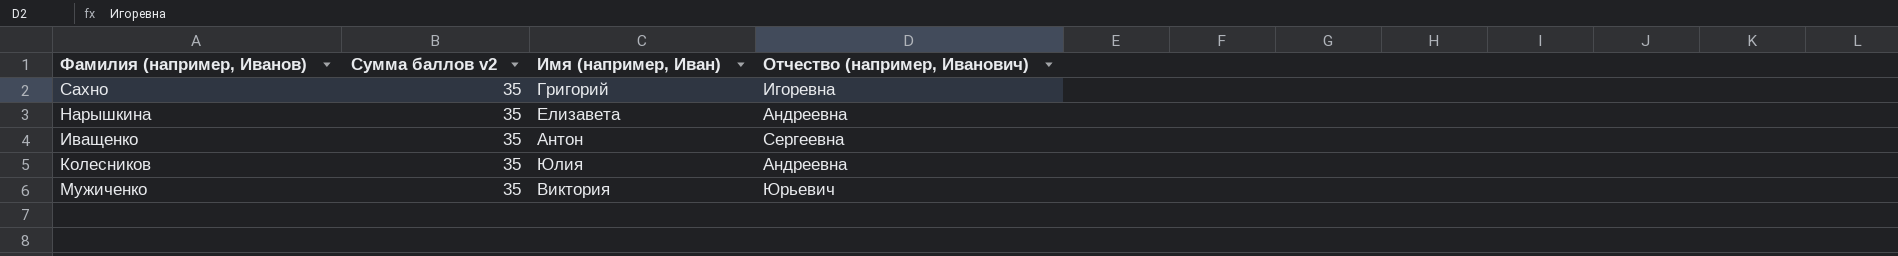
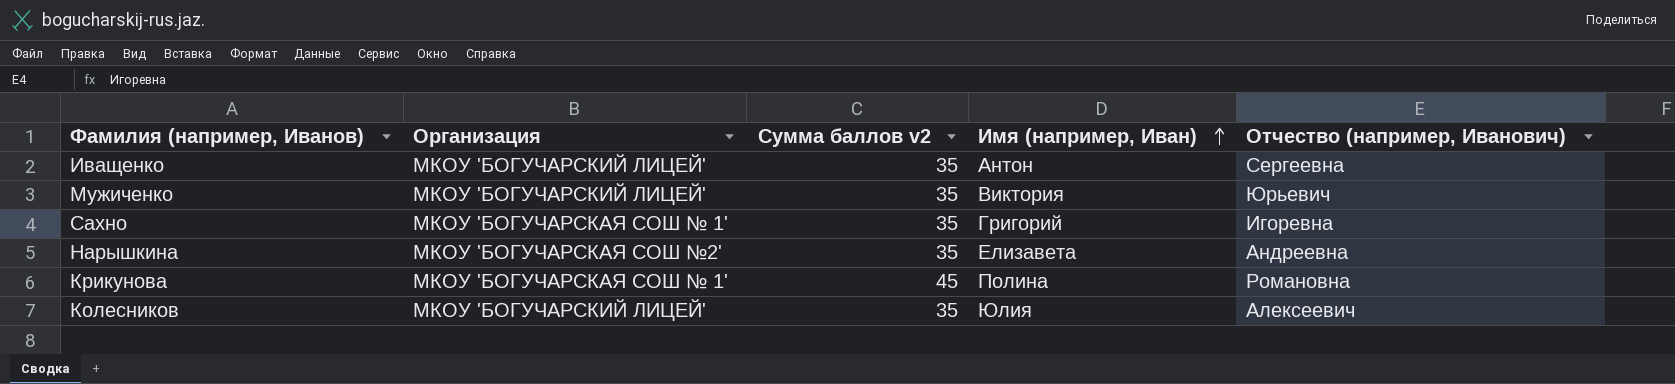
row order: none -> Имя (например, Иван) ascending
column Организация | position: none -> 2
row Крикунова: none -> МКОУ 'БОГУЧАРСКАЯ СОШ № 1' | 45 | Полина | Романовна
Колесников | Отчество (например, Иванович): Андреевна -> Алексеевич

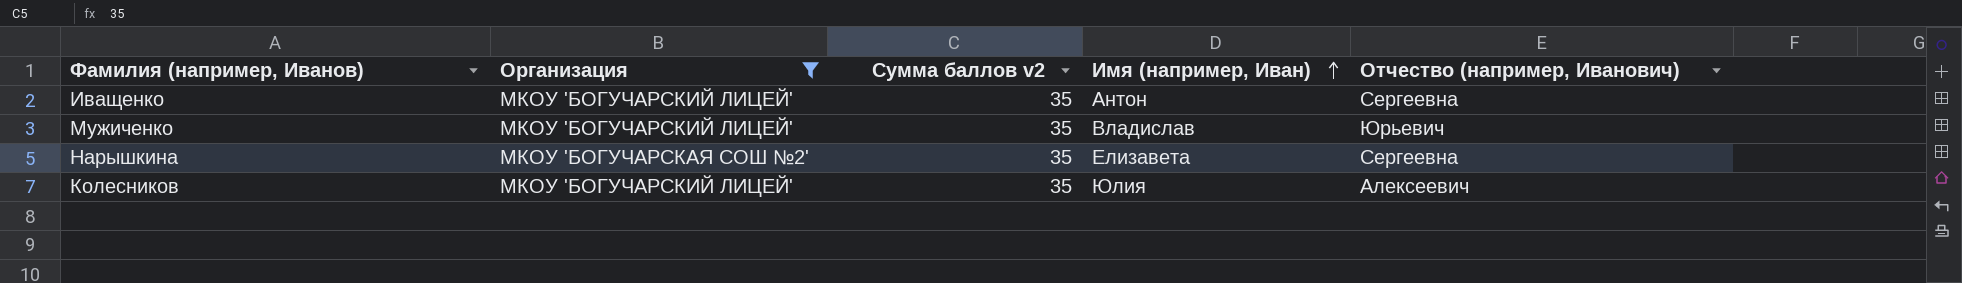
filter: none -> Организация != МКОУ 'БОГУЧАРСКАЯ СОШ № 1'
Мужиченко | Имя (например, Иван): Виктория -> Владислав
Нарышкина | Отчество (например, Иванович): Андреевна -> Сергеевна

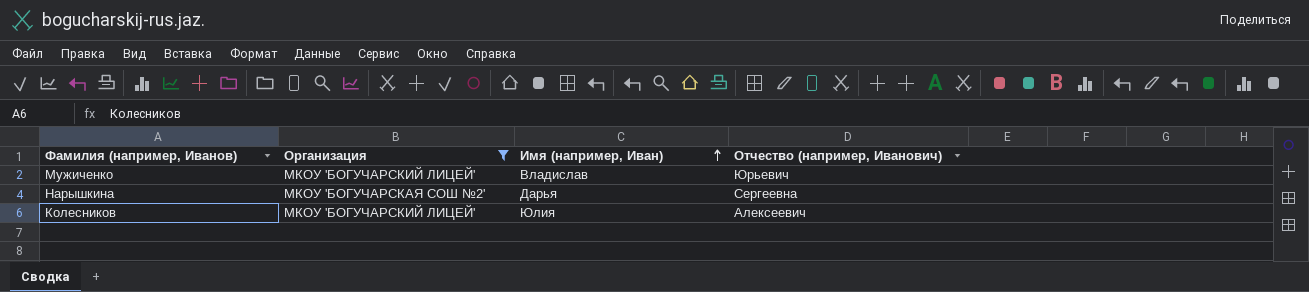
column Сумма баллов v2 | position: 3 -> none
row Иващенко: МКОУ 'БОГУЧАРСКИЙ ЛИЦЕЙ' | 35 | Антон | Сергеевна -> none
Нарышкина | Имя (например, Иван): Елизавета -> Дарья

